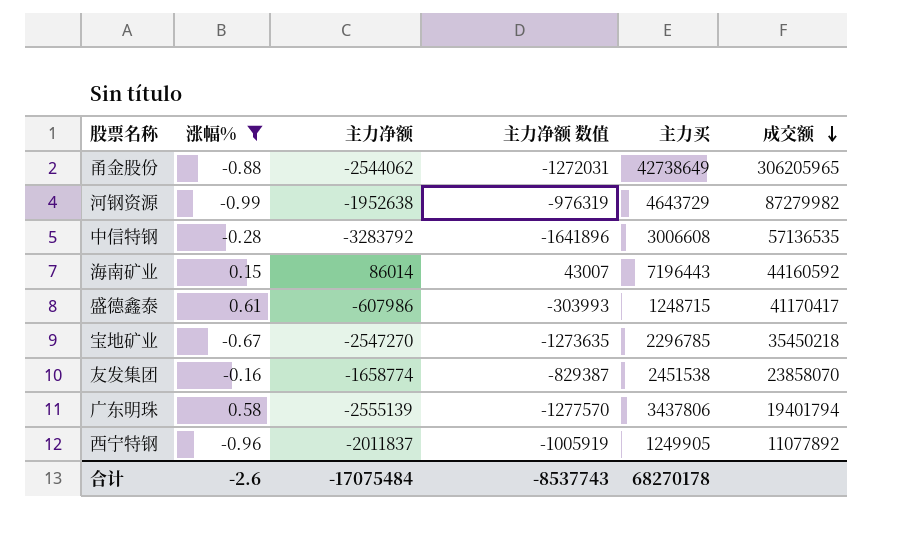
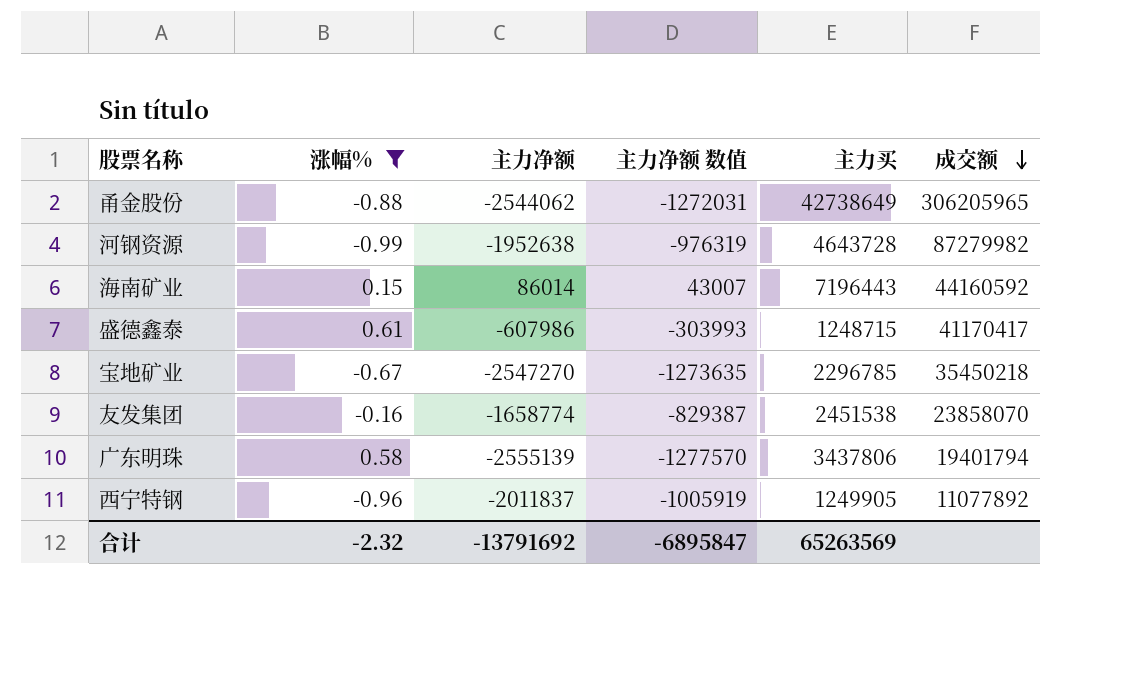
row 中信特钢: -0.28 | -3283792 | -1641896 | 3006608 | 57136535 -> none
河钢资源 | 主力买: 4643729 -> 4643728
合计 | 涨幅%: -2.6 -> -2.32
合计 | 主力净额: -17075484 -> -13791692
合计 | 主力净额 数值: -8537743 -> -6895847
合计 | 主力买: 68270178 -> 65263569

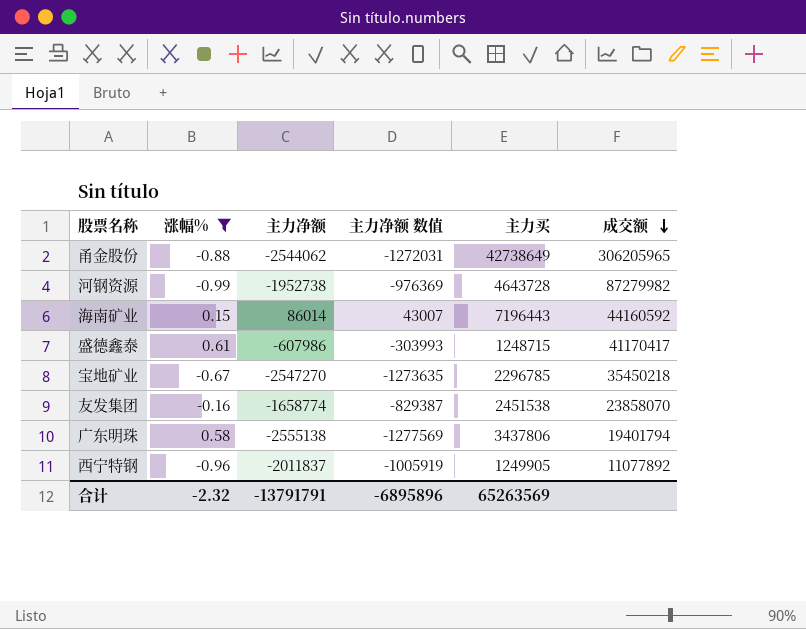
河钢资源 | 主力净额: -1952638 -> -1952738
河钢资源 | 主力净额 数值: -976319 -> -976369
广东明珠 | 主力净额: -2555139 -> -2555138
广东明珠 | 主力净额 数值: -1277570 -> -1277569
合计 | 主力净额: -13791692 -> -13791791
合计 | 主力净额 数值: -6895847 -> -6895896

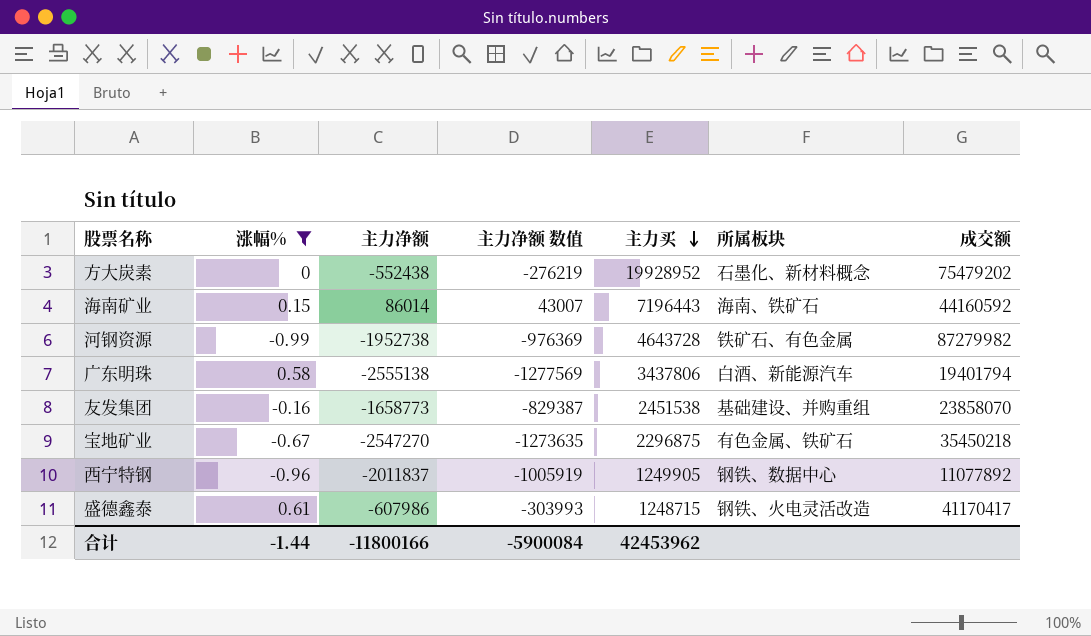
row order: 成交额 descending -> 主力买 descending
column 所属板块 | position: none -> 6
row 甬金股份: -0.88 | -2544062 | -1272031 | 42738649 | 306205965 -> none
row 方大炭素: none -> 0 | -552438 | -276219 | 19928952 | 石墨化、新材料概念 | 75479202
友发集团 | 主力净额: -1658774 -> -1658773
宝地矿业 | 主力买: 2296785 -> 2296875
合计 | 涨幅%: -2.32 -> -1.44
合计 | 主力净额: -13791791 -> -11800166
合计 | 主力净额 数值: -6895896 -> -5900084
合计 | 主力买: 65263569 -> 42453962

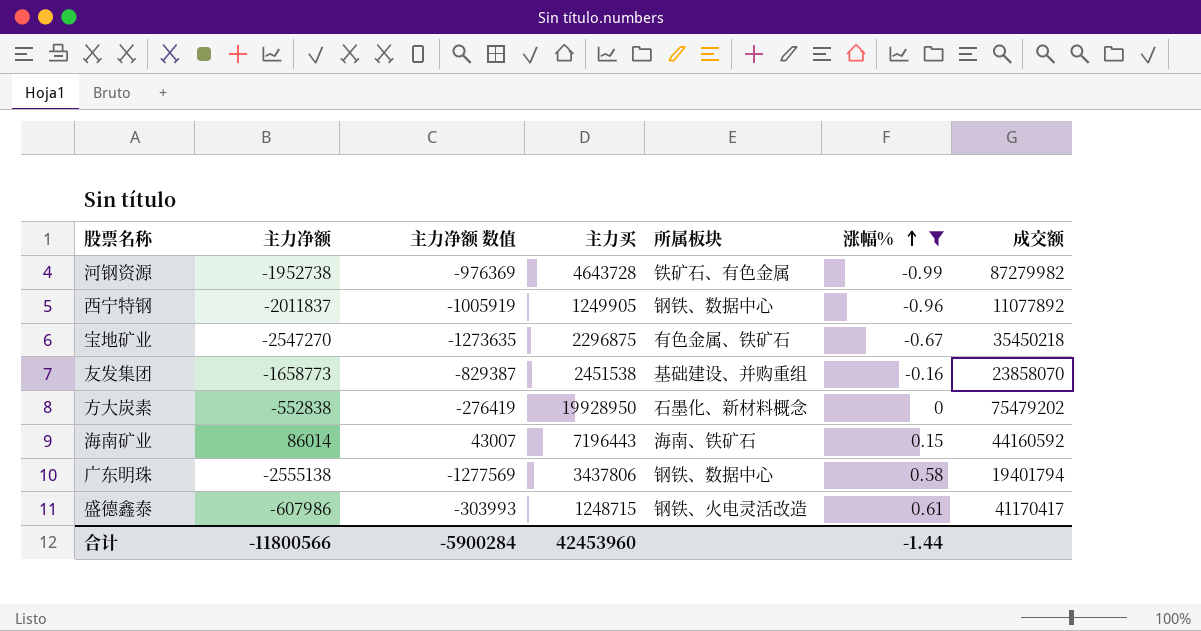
row order: 主力买 descending -> 涨幅% ascending
column 涨幅% | position: 2 -> 6
方大炭素 | 主力净额: -552438 -> -552838
方大炭素 | 主力净额 数值: -276219 -> -276419
方大炭素 | 主力买: 19928952 -> 19928950
广东明珠 | 所属板块: 白酒、新能源汽车 -> 钢铁、数据中心
合计 | 主力净额: -11800166 -> -11800566
合计 | 主力净额 数值: -5900084 -> -5900284
合计 | 主力买: 42453962 -> 42453960

